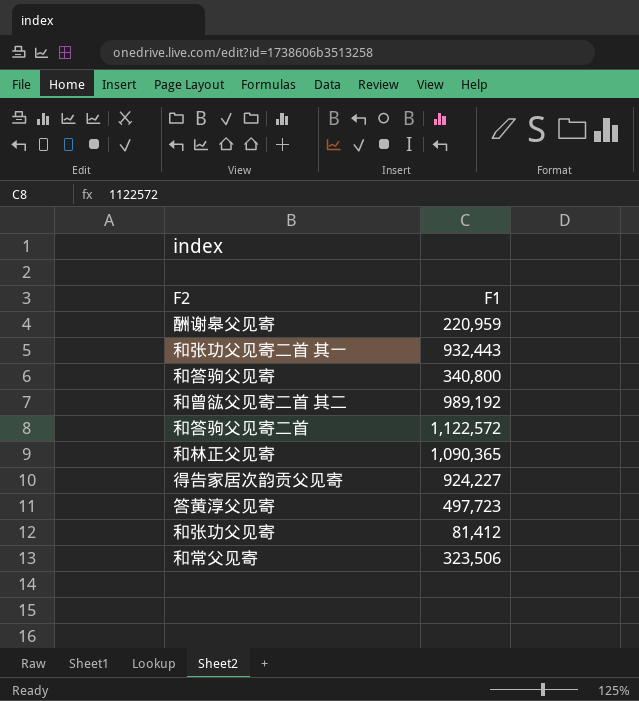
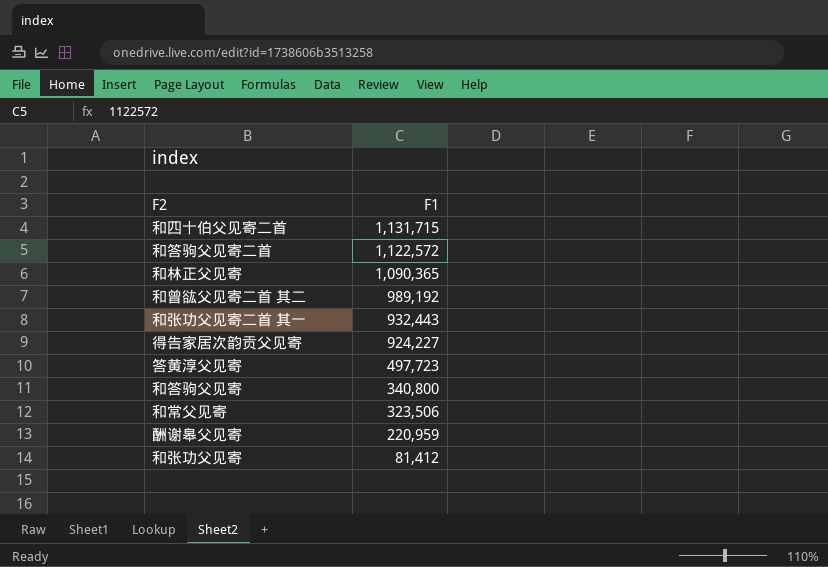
row order: none -> F1 descending
row 和四十伯父见寄二首: none -> 1,131,715

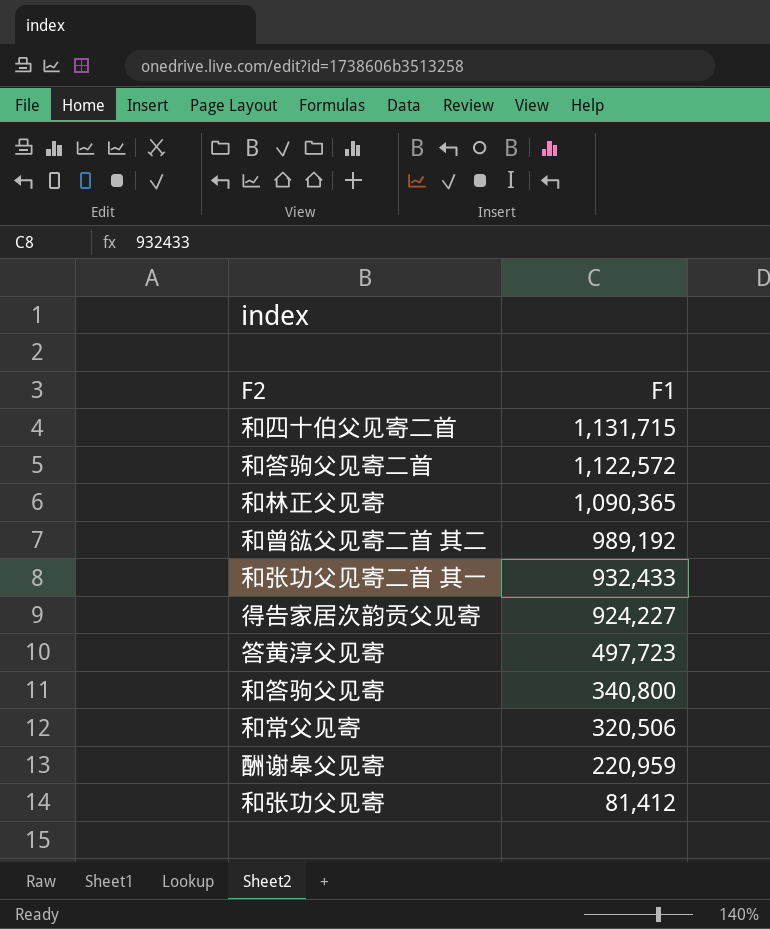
和张功父见寄二首 其一 | F1: 932,443 -> 932,433
和常父见寄 | F1: 323,506 -> 320,506

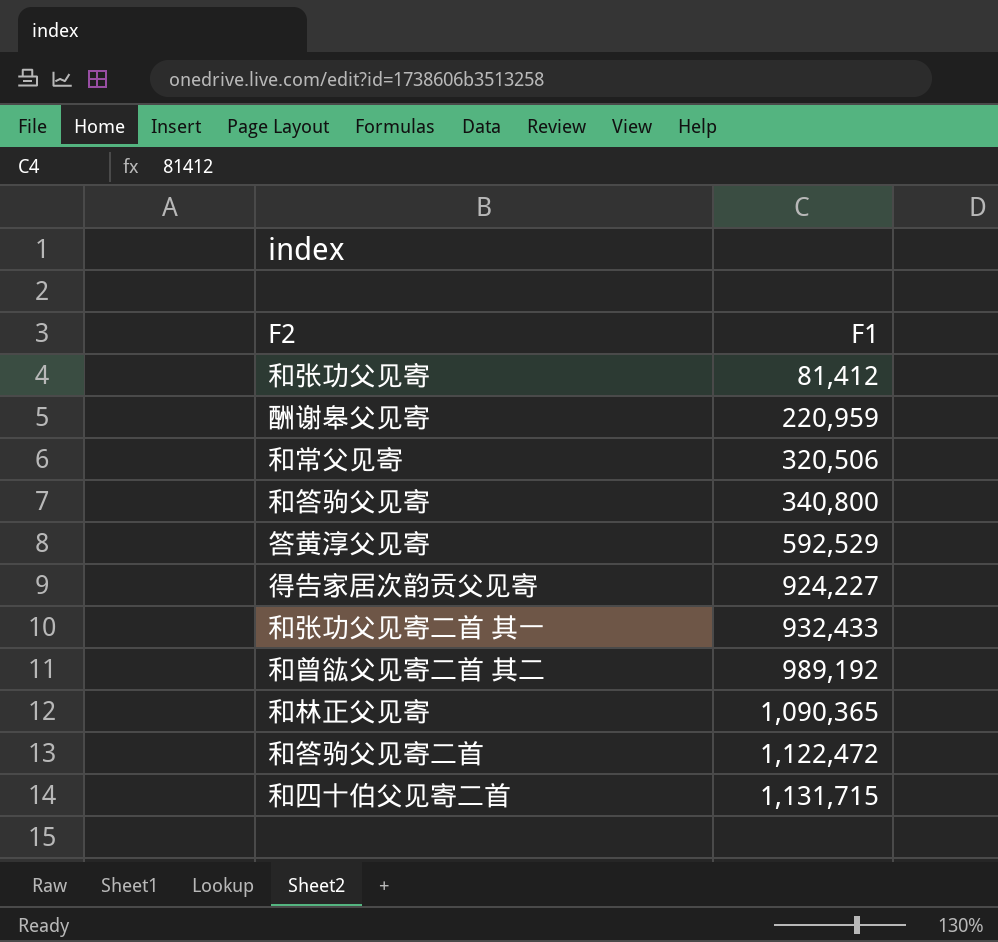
row order: F1 descending -> F1 ascending
答黄淳父见寄 | F1: 497,723 -> 592,529
和答驹父见寄二首 | F1: 1,122,572 -> 1,122,472

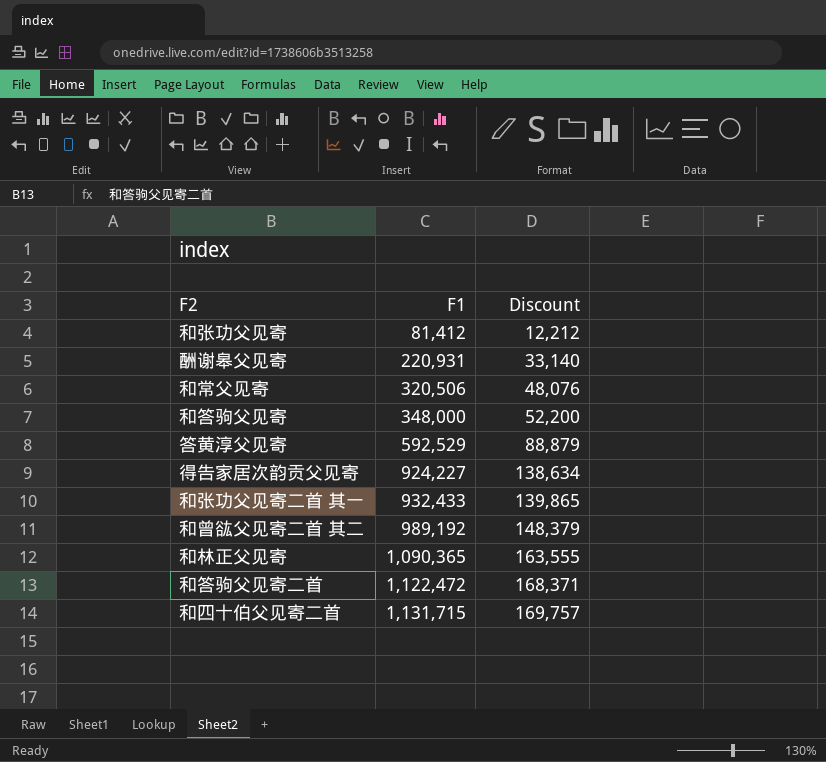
column Discount | formula: none -> [F1] * 0.15
酬谢皋父见寄 | F1: 220,959 -> 220,931
和答驹父见寄 | F1: 340,800 -> 348,000

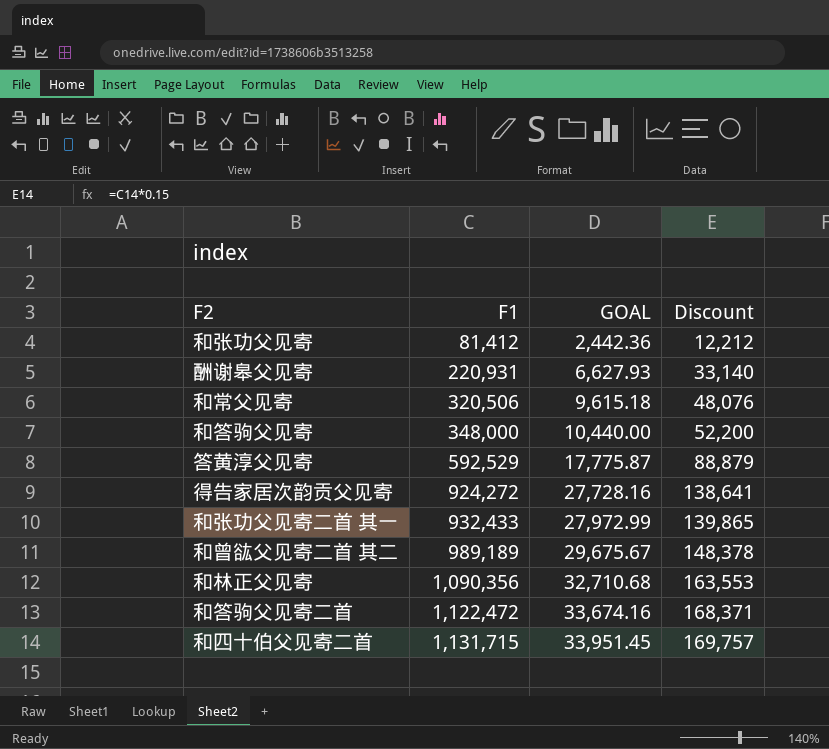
column GOAL | formula: none -> [F1] * 0.03
得告家居次韵贡父见寄 | F1: 924,227 -> 924,272
得告家居次韵贡父见寄 | Discount: 138,634 -> 138,641
和曾谹父见寄二首 其二 | F1: 989,192 -> 989,189
和曾谹父见寄二首 其二 | Discount: 148,379 -> 148,378
和林正父见寄 | F1: 1,090,365 -> 1,090,356
和林正父见寄 | Discount: 163,555 -> 163,553

